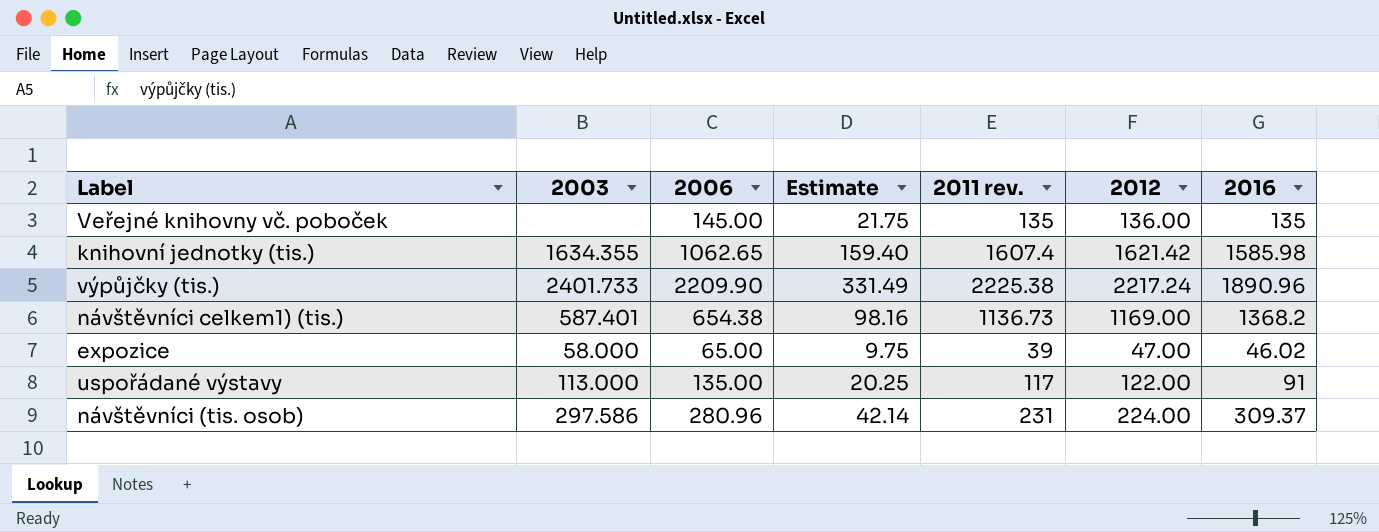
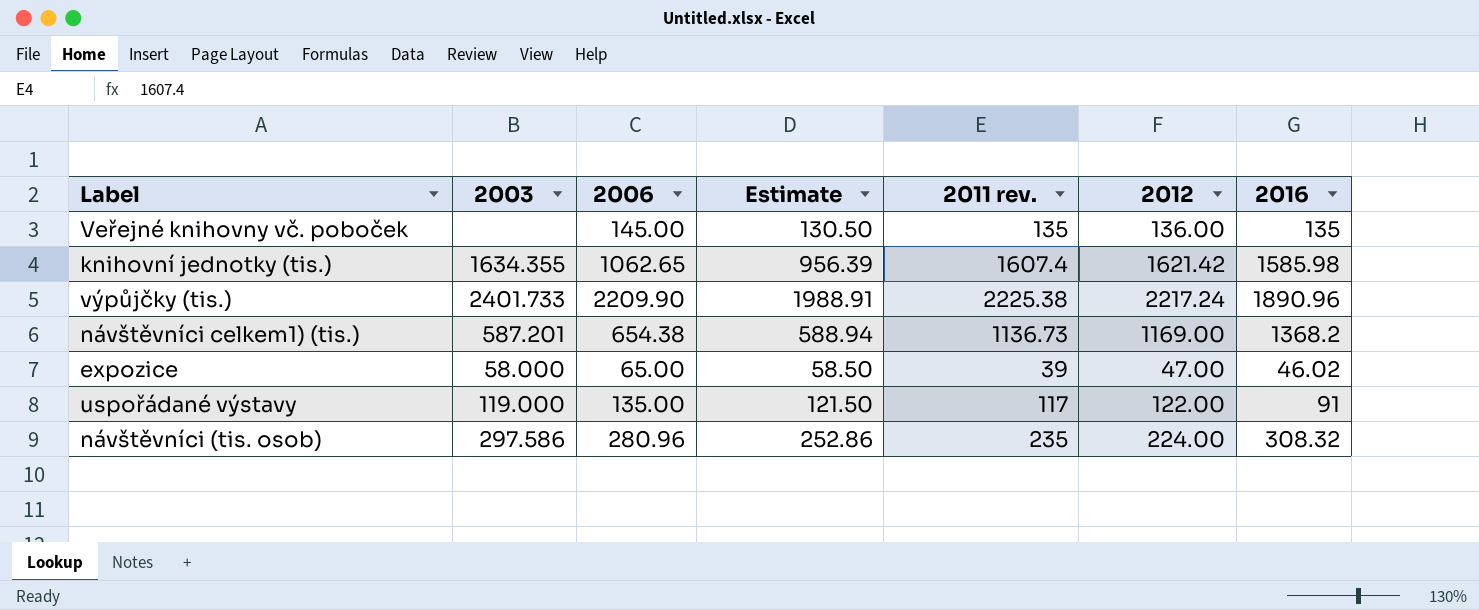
column Estimate | formula: [2006] * 0.15 -> [2006] * 0.9
návštěvníci celkem1) (tis.) | 2003: 587.401 -> 587.201
uspořádané výstavy | 2003: 113.000 -> 119.000
návštěvníci (tis. osob) | 2011 rev.: 231 -> 235
návštěvníci (tis. osob) | 2016: 309.37 -> 308.32

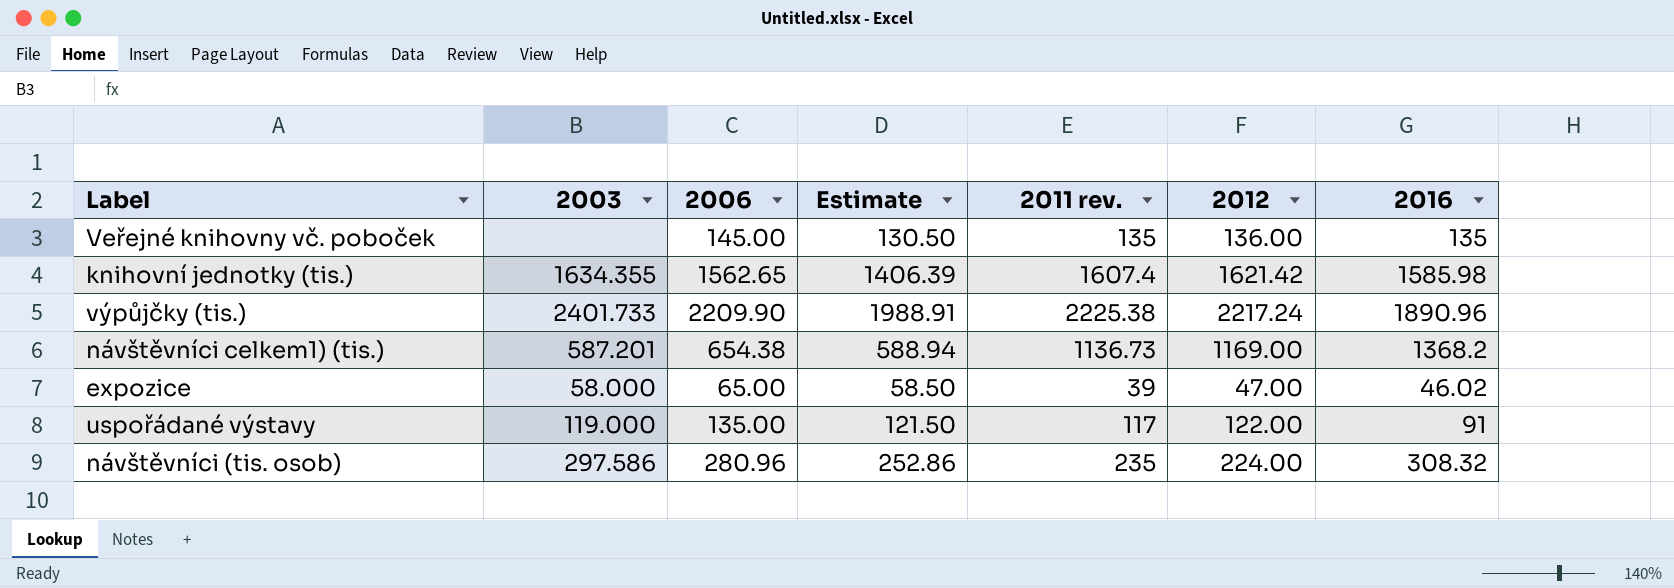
knihovní jednotky (tis.) | 2006: 1062.65 -> 1562.65
knihovní jednotky (tis.) | Estimate: 956.39 -> 1406.39

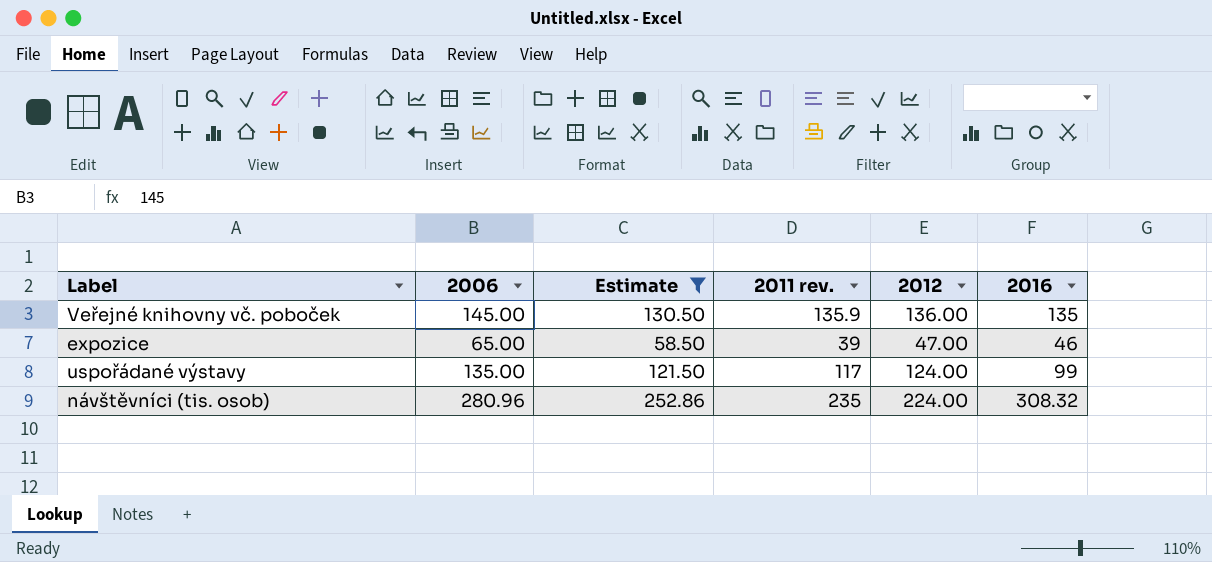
filter: none -> Estimate <= 252.86
column 2003 | position: 2 -> none
Veřejné knihovny vč. poboček | 2011 rev.: 135 -> 135.9
expozice | 2016: 46.02 -> 46
uspořádané výstavy | 2012: 122.00 -> 124.00
uspořádané výstavy | 2016: 91 -> 99

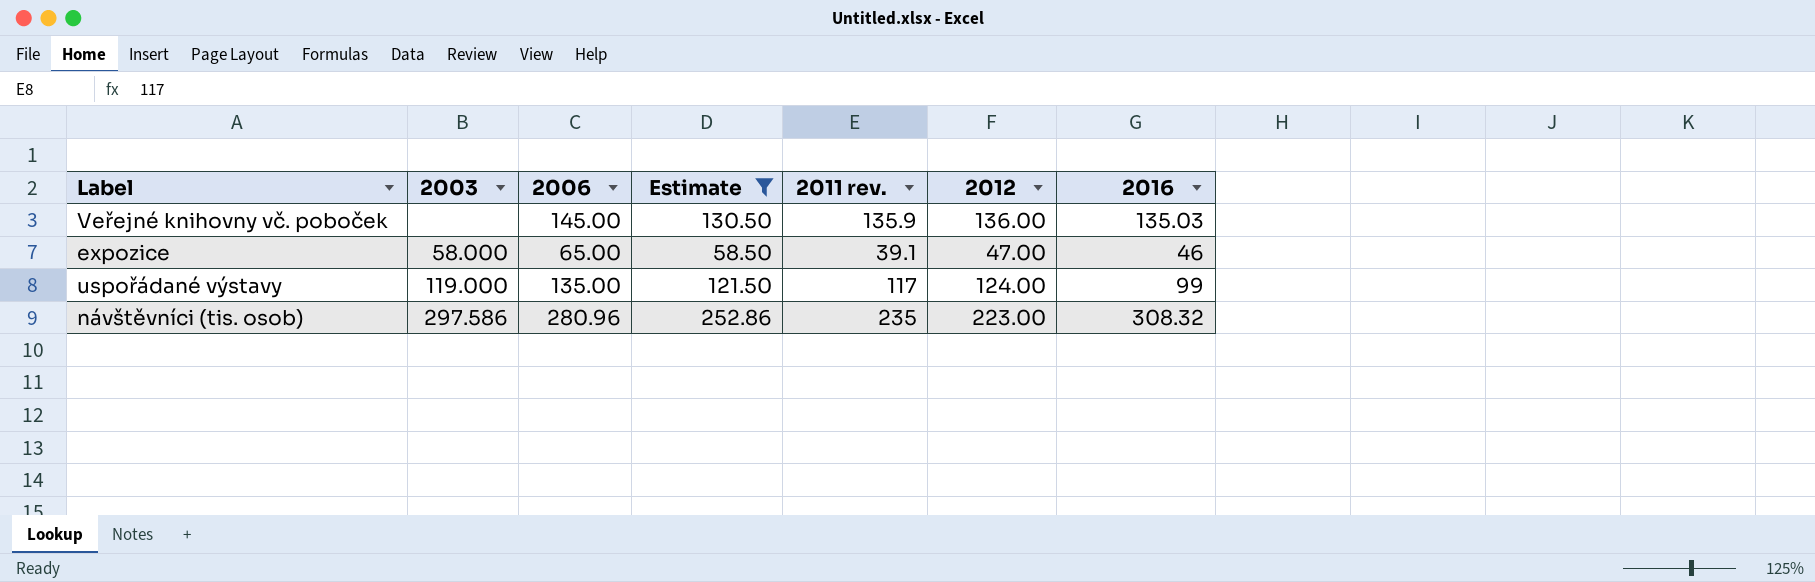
column 2003 | position: none -> 2
Veřejné knihovny vč. poboček | 2016: 135 -> 135.03
expozice | 2011 rev.: 39 -> 39.1
návštěvníci (tis. osob) | 2012: 224.00 -> 223.00

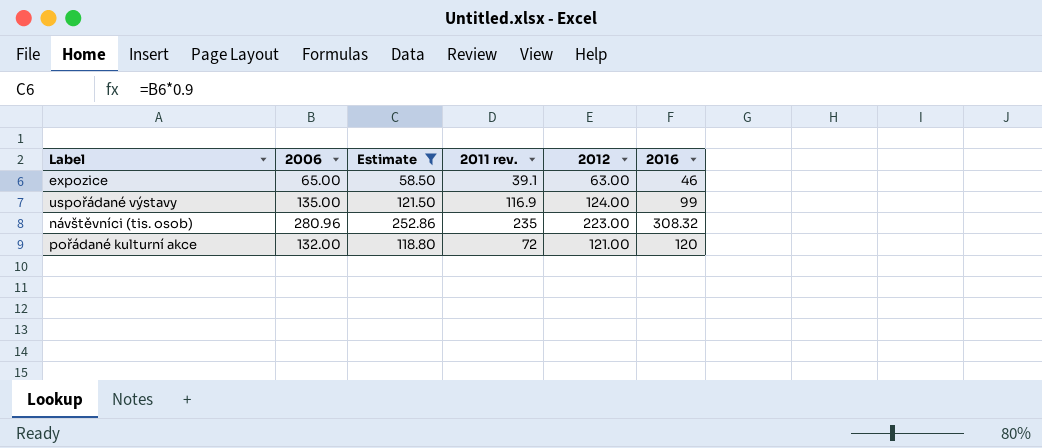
column 2003 | position: 2 -> none
row Veřejné knihovny vč. poboček: none | 145.00 | 130.50 | 135.9 | 136.00 | 135.03 -> none
expozice | 2012: 47.00 -> 63.00
uspořádané výstavy | 2011 rev.: 117 -> 116.9
row pořádané kulturní akce: none -> 132.00 | 118.80 | 72 | 121.00 | 120

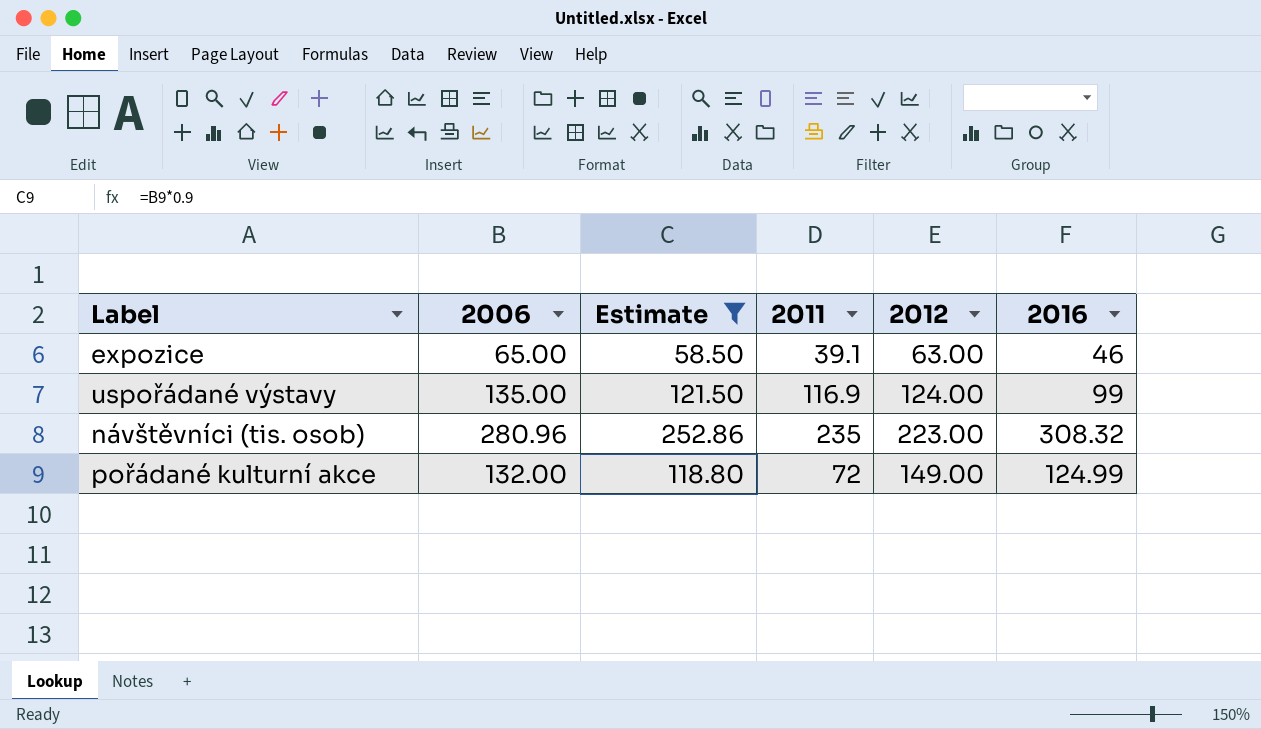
column name: 2011 rev. -> 2011
pořádané kulturní akce | 2012: 121.00 -> 149.00
pořádané kulturní akce | 2016: 120 -> 124.99

